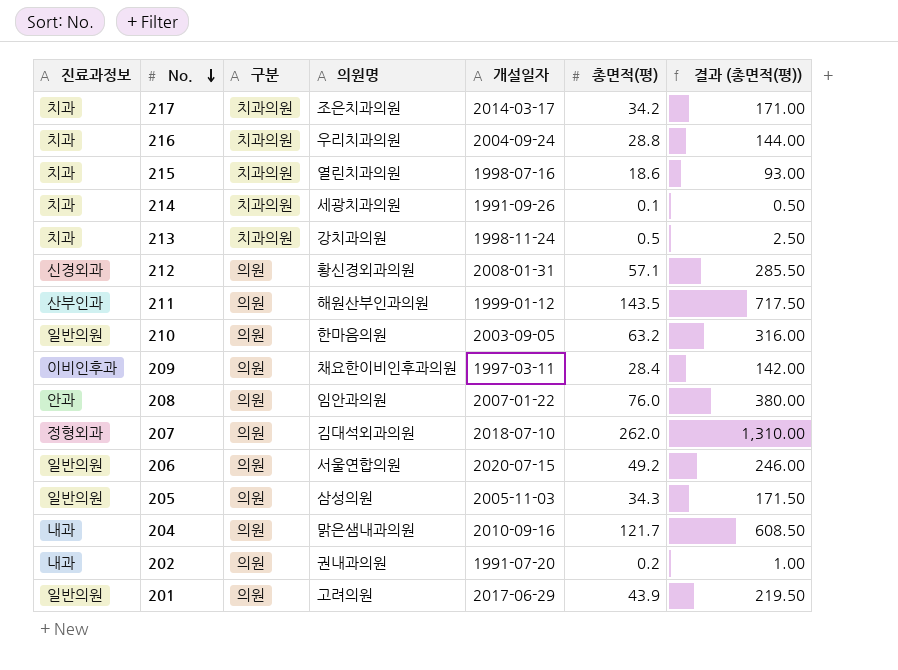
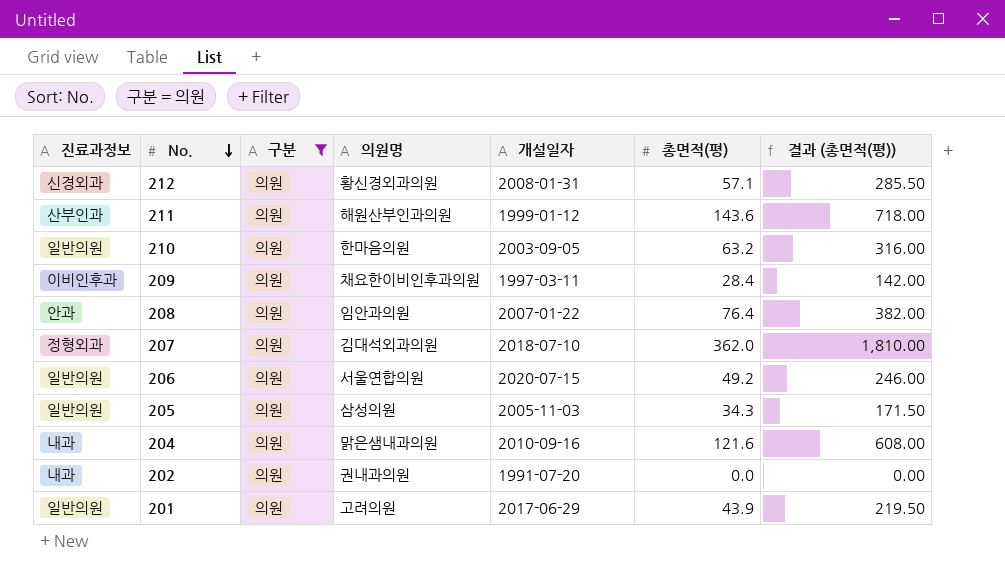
filter: none -> 구분 = 의원
211 | 총면적(평): 143.5 -> 143.6
211 | 결과 (총면적(평)): 717.50 -> 718.00
208 | 총면적(평): 76.0 -> 76.4
208 | 결과 (총면적(평)): 380.00 -> 382.00
207 | 총면적(평): 262.0 -> 362.0
207 | 결과 (총면적(평)): 1,310.00 -> 1,810.00
204 | 총면적(평): 121.7 -> 121.6
204 | 결과 (총면적(평)): 608.50 -> 608.00
202 | 총면적(평): 0.2 -> 0.0
202 | 결과 (총면적(평)): 1.00 -> 0.00

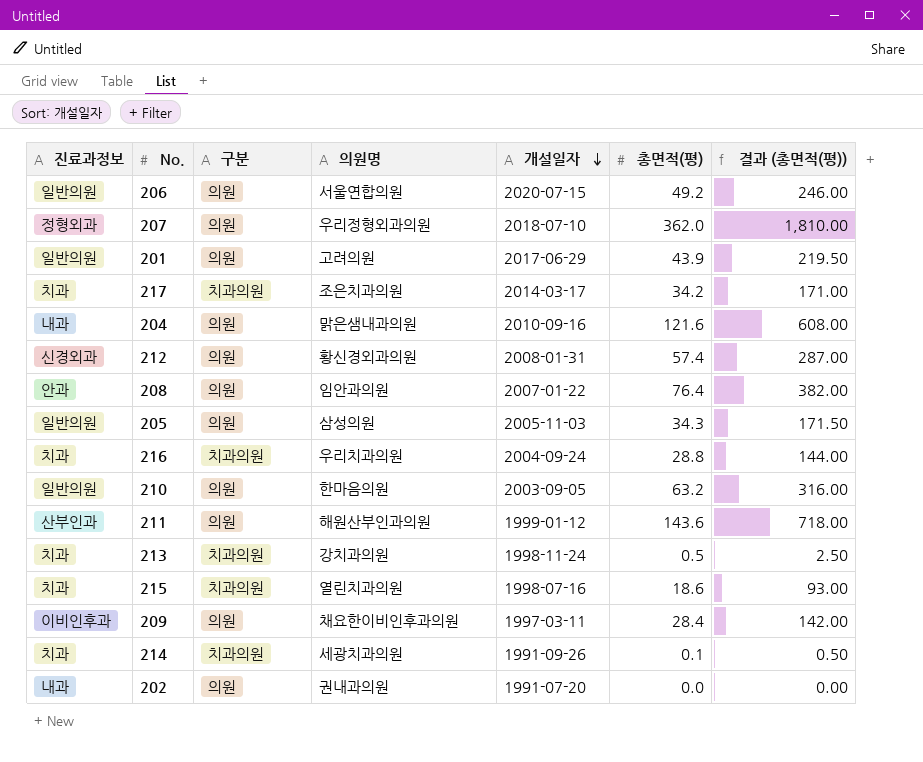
filter: 구분 = 의원 -> none
row order: No. descending -> 개설일자 descending
207 | 의원명: 김대석외과의원 -> 우리정형외과의원
212 | 총면적(평): 57.1 -> 57.4
212 | 결과 (총면적(평)): 285.50 -> 287.00

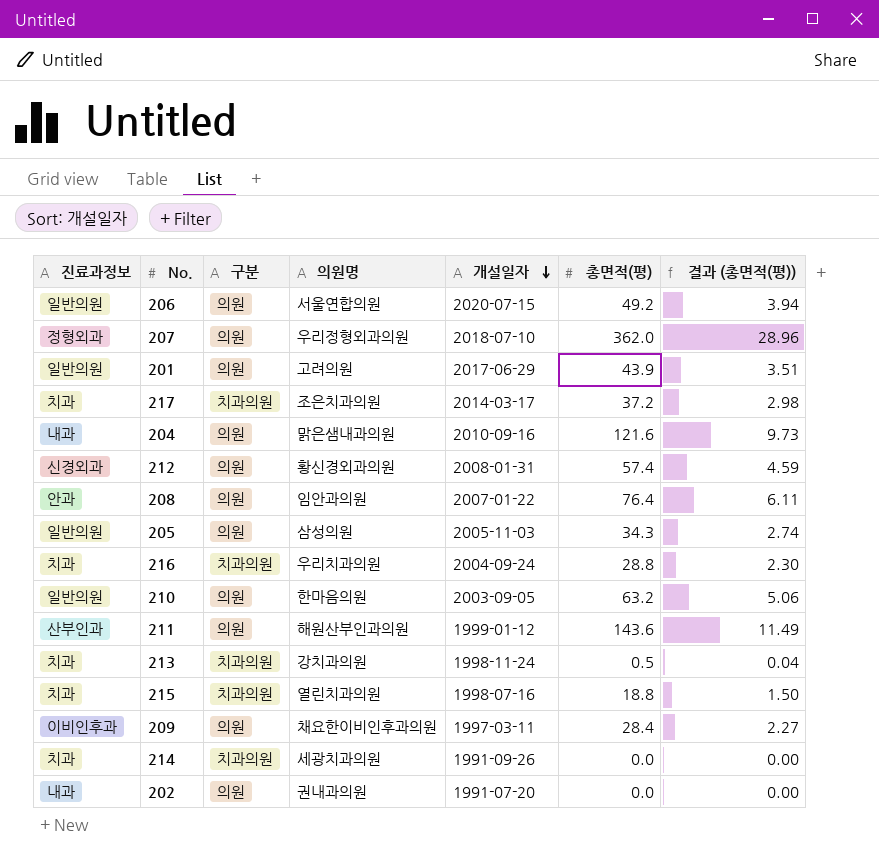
column 결과 (총면적(평)) | formula: [총면적(평)] * 5 -> [총면적(평)] * 0.08
217 | 총면적(평): 34.2 -> 37.2
215 | 총면적(평): 18.6 -> 18.8
214 | 총면적(평): 0.1 -> 0.0

